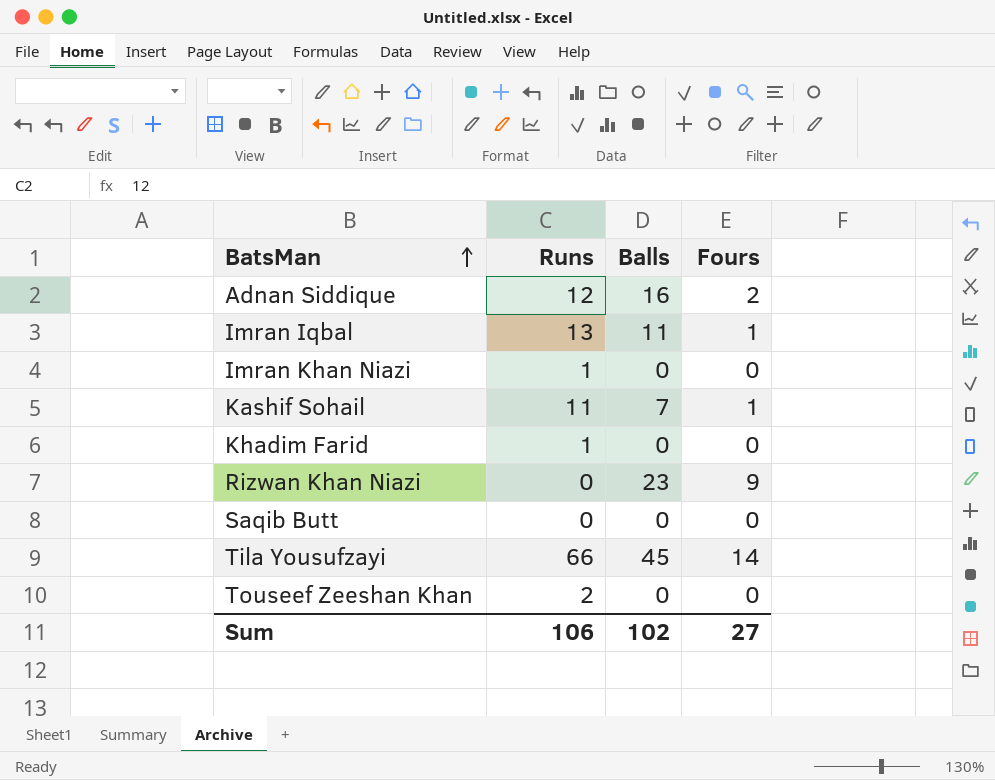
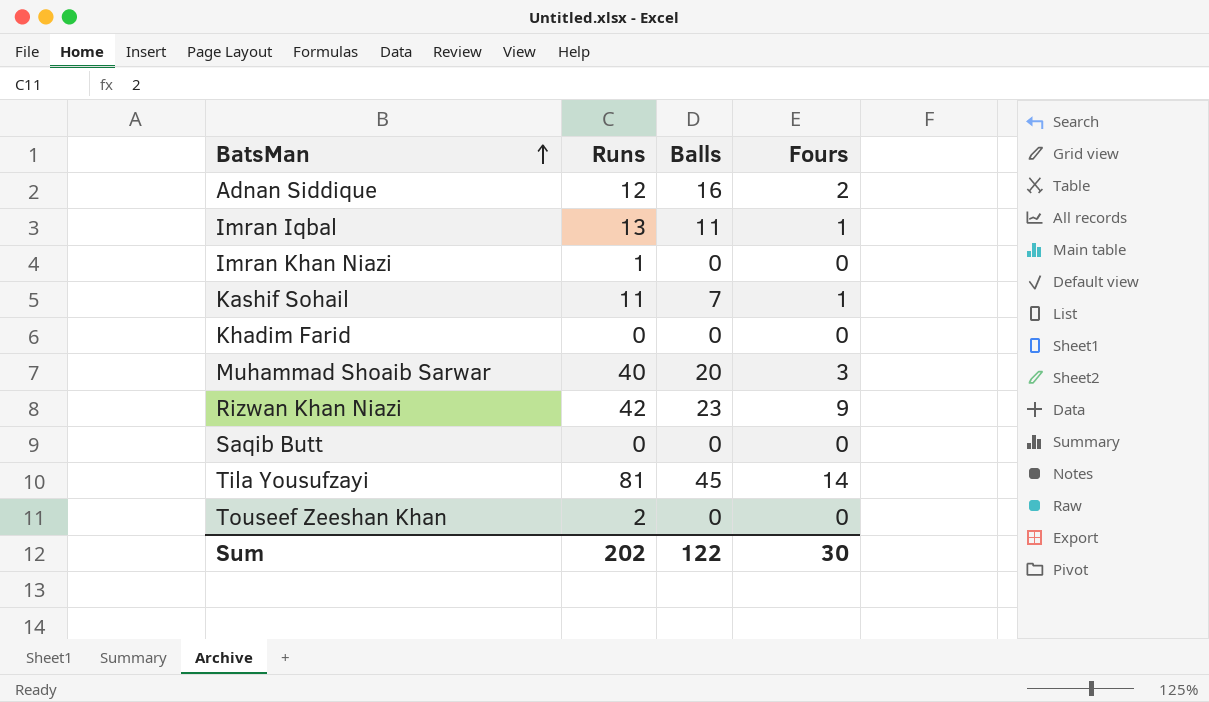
Khadim Farid | Runs: 1 -> 0
row Muhammad Shoaib Sarwar: none -> 40 | 20 | 3
Rizwan Khan Niazi | Runs: 0 -> 42
Tila Yousufzayi | Runs: 66 -> 81
Sum | Runs: 106 -> 202
Sum | Balls: 102 -> 122
Sum | Fours: 27 -> 30

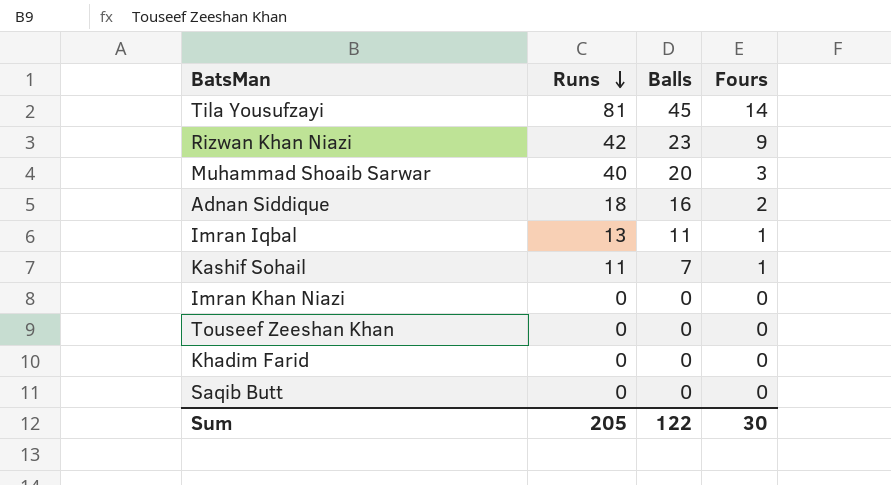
row order: BatsMan ascending -> Runs descending
Adnan Siddique | Runs: 12 -> 18
Imran Khan Niazi | Runs: 1 -> 0
Touseef Zeeshan Khan | Runs: 2 -> 0
Sum | Runs: 202 -> 205

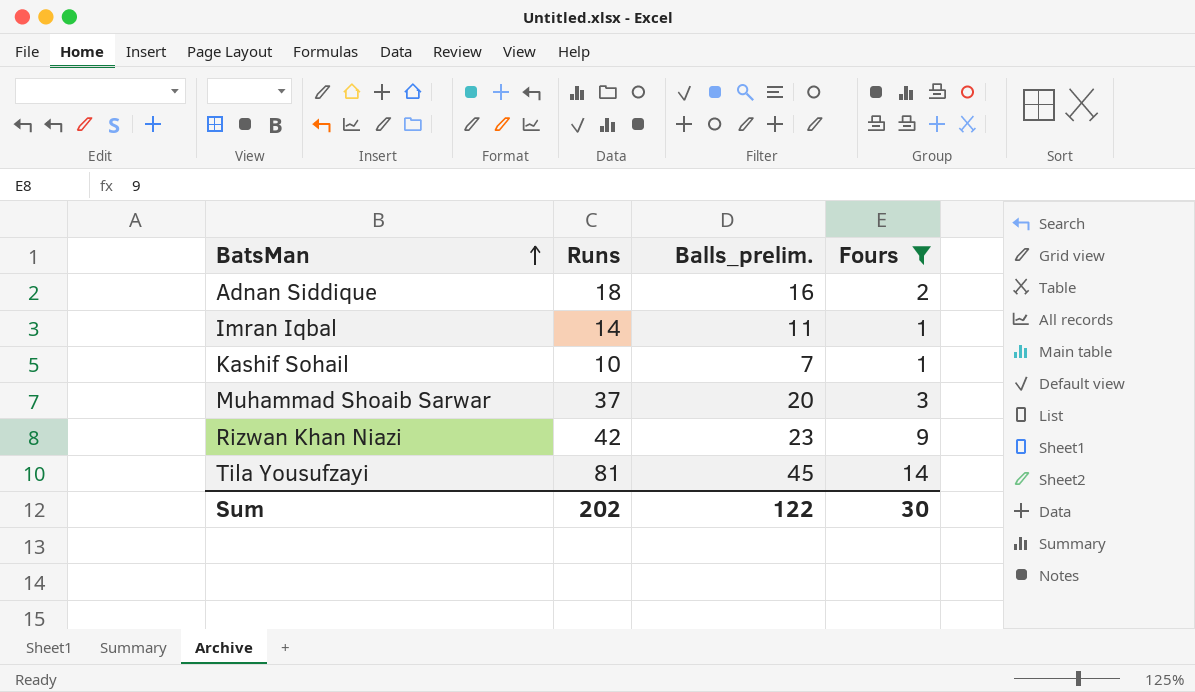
filter: none -> Fours != 0
row order: Runs descending -> BatsMan ascending
column name: Balls -> Balls_prelim.
Imran Iqbal | Runs: 13 -> 14
Kashif Sohail | Runs: 11 -> 10
Muhammad Shoaib Sarwar | Runs: 40 -> 37
Sum | Runs: 205 -> 202

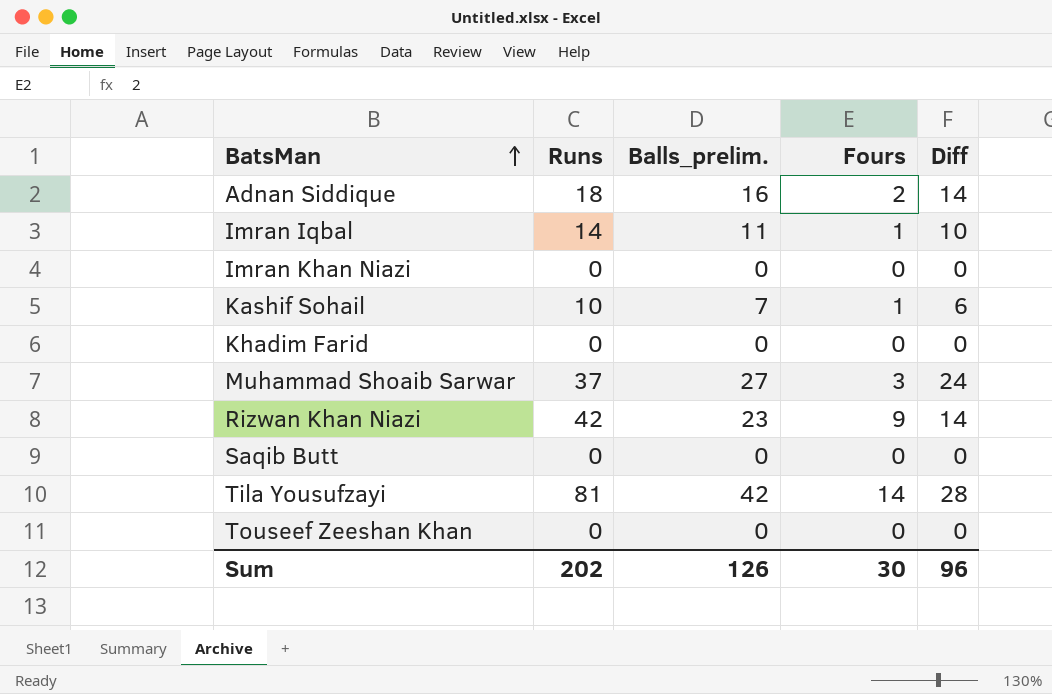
filter: Fours != 0 -> none
column Diff | formula: none -> [Balls_prelim.] - [Fours]
Muhammad Shoaib Sarwar | Balls_prelim.: 20 -> 27
Tila Yousufzayi | Balls_prelim.: 45 -> 42
Sum | Balls_prelim.: 122 -> 126

